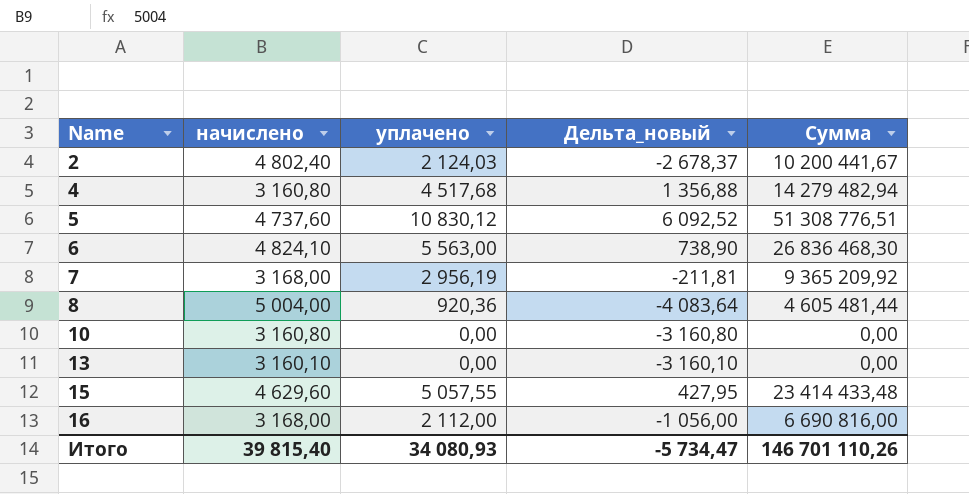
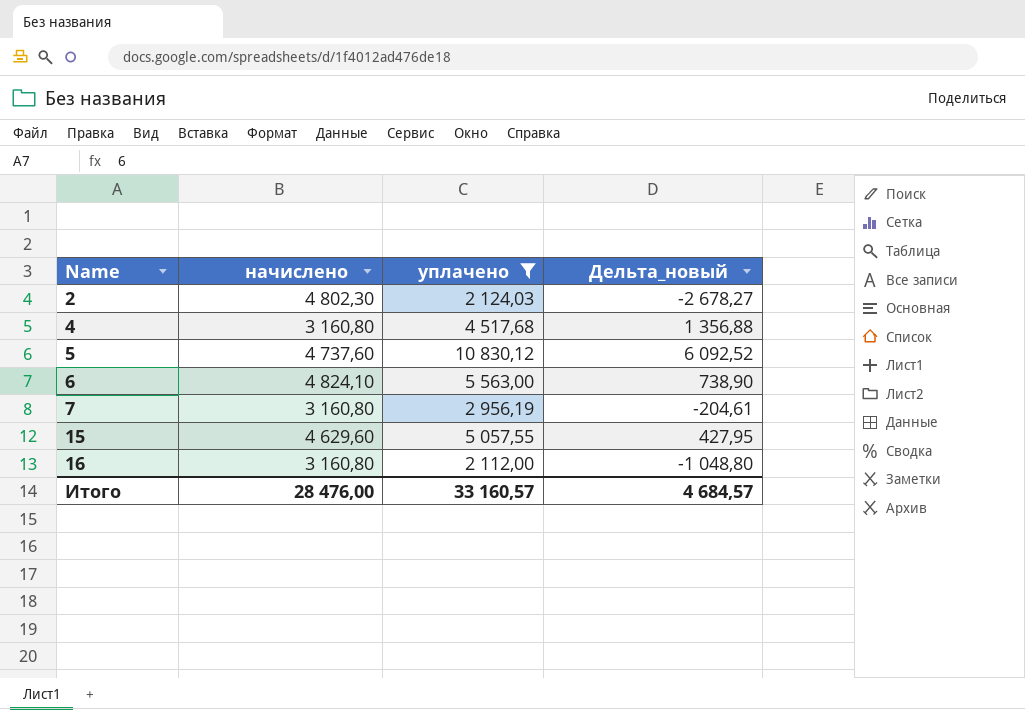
filter: none -> уплачено >= 2 112,00
column Сумма | formula: [начислено] * [уплачено] -> none
2 | начислено: 4 802,40 -> 4 802,30
2 | Дельта_новый: -2 678,37 -> -2 678,27
7 | начислено: 3 168,00 -> 3 160,80
7 | Дельта_новый: -211,81 -> -204,61
16 | начислено: 3 168,00 -> 3 160,80
16 | Дельта_новый: -1 056,00 -> -1 048,80
Итого | начислено: 39 815,40 -> 28 476,00
Итого | уплачено: 34 080,93 -> 33 160,57
Итого | Дельта_новый: -5 734,47 -> 4 684,57

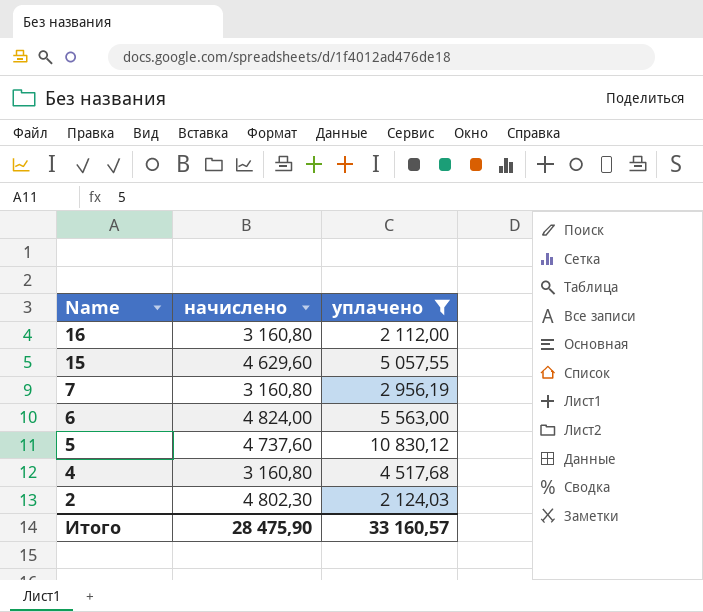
row order: Name ascending -> Name descending
column Дельта_новый | formula: [уплачено] - [начислено] -> none
6 | начислено: 4 824,10 -> 4 824,00
Итого | начислено: 28 476,00 -> 28 475,90

